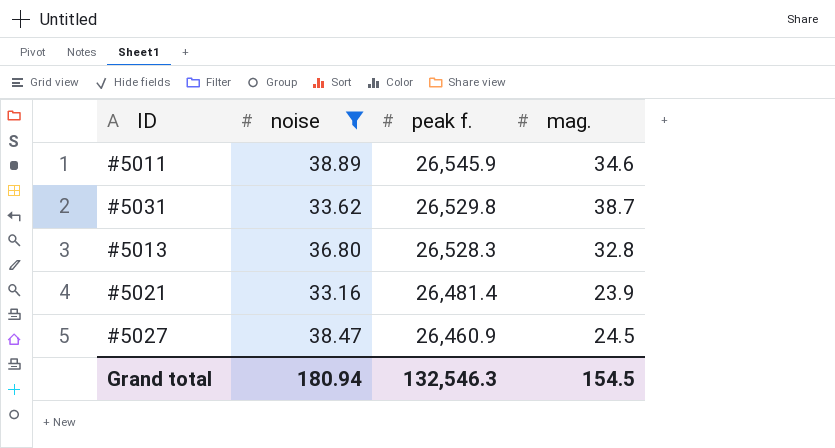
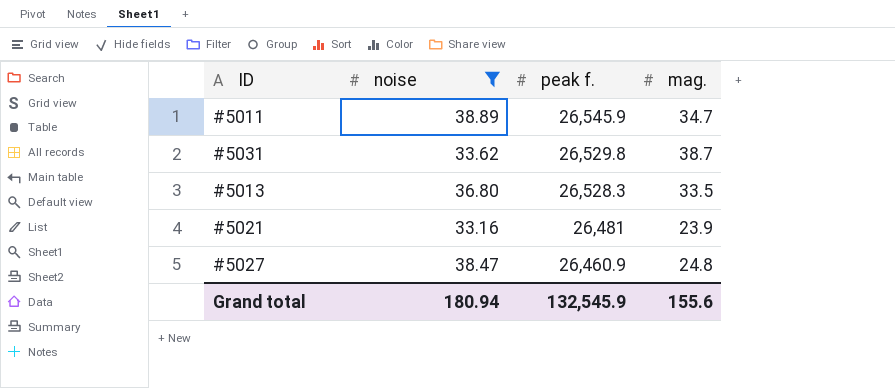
#5011 | mag.: 34.6 -> 34.7
#5013 | mag.: 32.8 -> 33.5
#5021 | peak f.: 26,481.4 -> 26,481
#5027 | mag.: 24.5 -> 24.8
Grand total | peak f.: 132,546.3 -> 132,545.9
Grand total | mag.: 154.5 -> 155.6

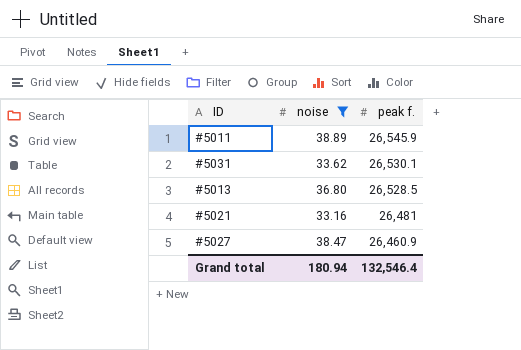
column mag. | position: 4 -> none
#5031 | peak f.: 26,529.8 -> 26,530.1
#5013 | peak f.: 26,528.3 -> 26,528.5
Grand total | peak f.: 132,545.9 -> 132,546.4

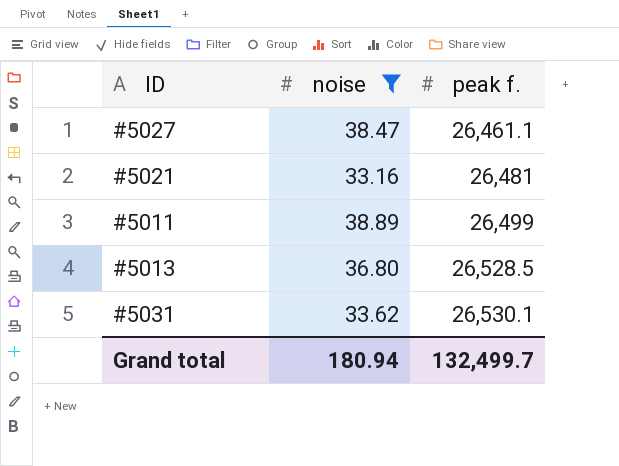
row order: peak f. descending -> peak f. ascending
#5027 | peak f.: 26,460.9 -> 26,461.1
#5011 | peak f.: 26,545.9 -> 26,499
Grand total | peak f.: 132,546.4 -> 132,499.7

